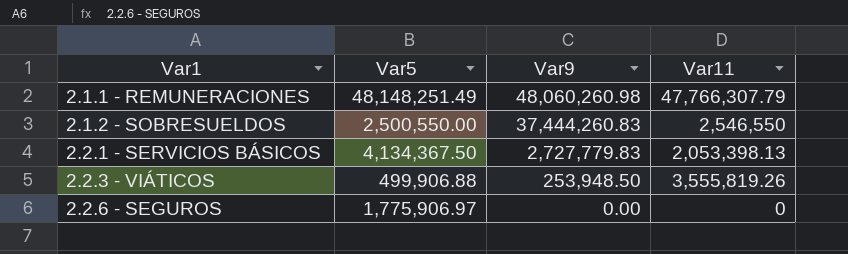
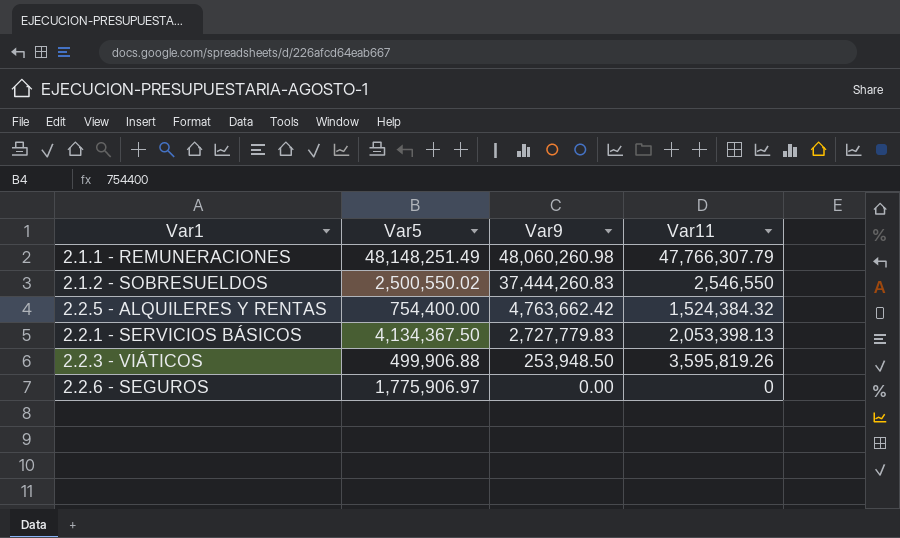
2.1.2 - SOBRESUELDOS | Var5: 2,500,550.00 -> 2,500,550.02
row 2.2.5 - ALQUILERES Y RENTAS: none -> 754,400.00 | 4,763,662.42 | 1,524,384.32
2.2.3 - VIÁTICOS | Var11: 3,555,819.26 -> 3,595,819.26

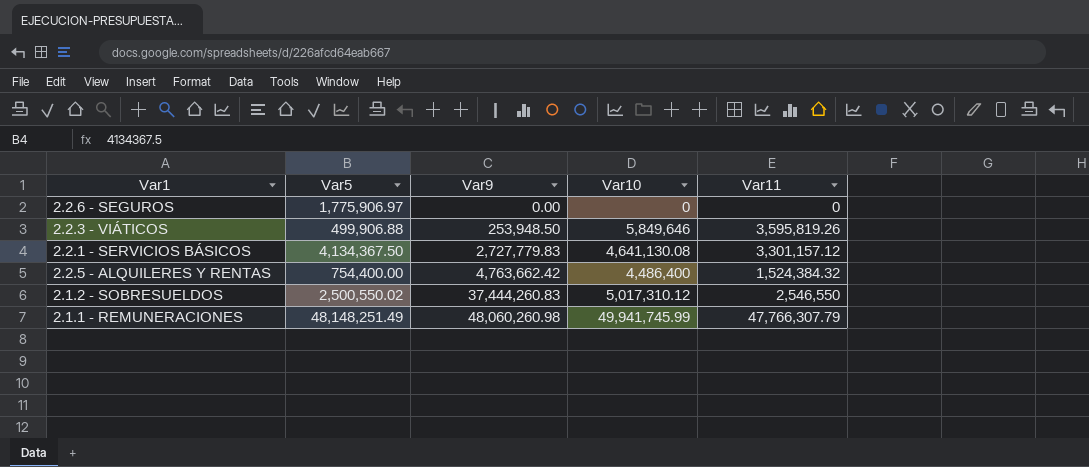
row order: Var9 descending -> Var9 ascending
column Var10 | position: none -> 4
2.2.1 - SERVICIOS BÁSICOS | Var11: 2,053,398.13 -> 3,301,157.12

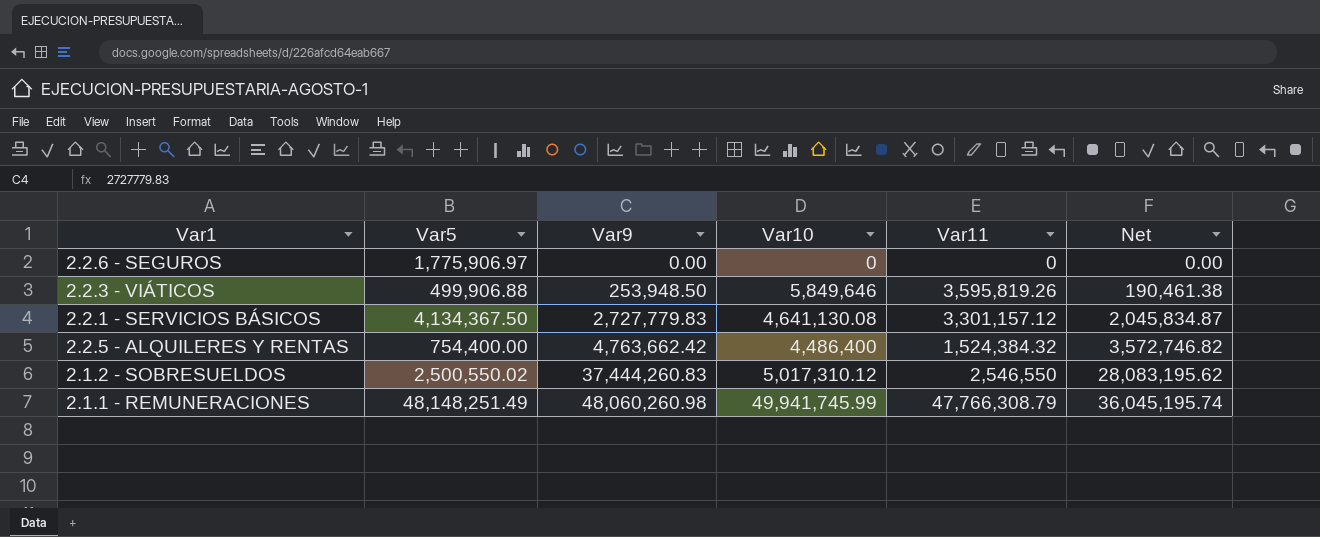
column Net | formula: none -> [Var9] * 0.75
2.1.1 - REMUNERACIONES | Var11: 47,766,307.79 -> 47,766,308.79

